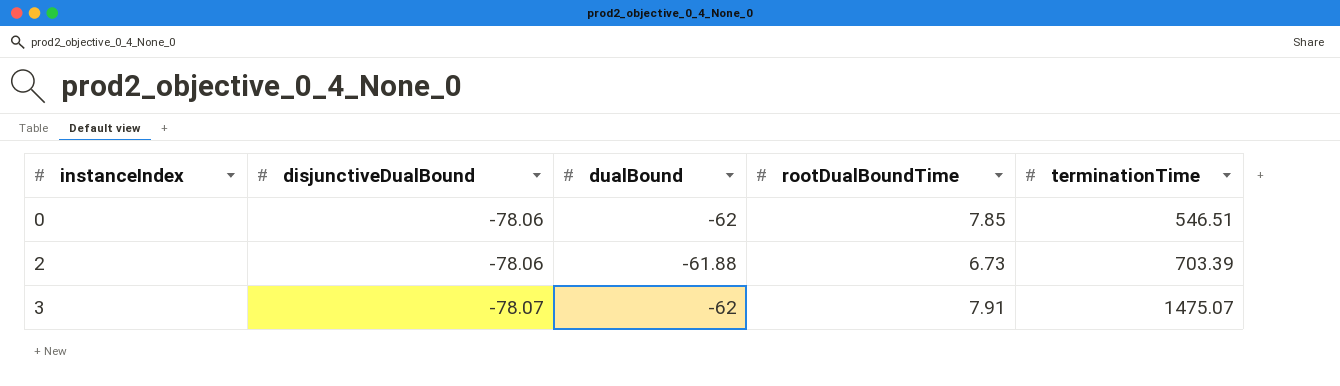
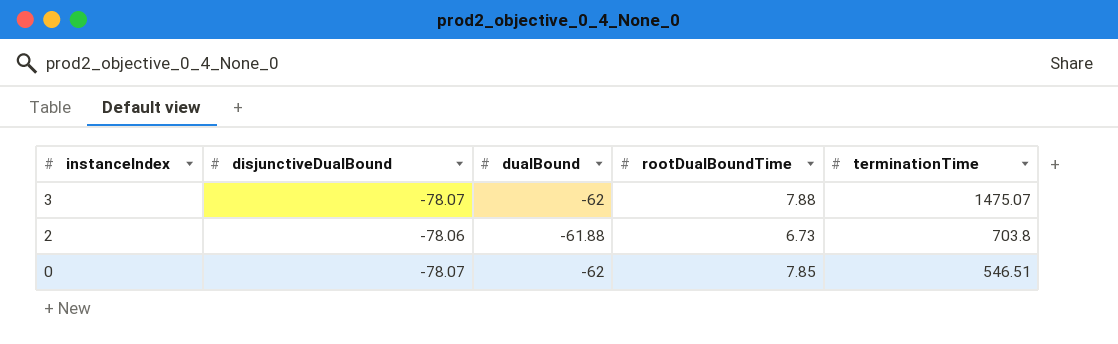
row order: instanceIndex ascending -> instanceIndex descending
3 | rootDualBoundTime: 7.91 -> 7.88
2 | terminationTime: 703.39 -> 703.8
0 | disjunctiveDualBound: -78.06 -> -78.07

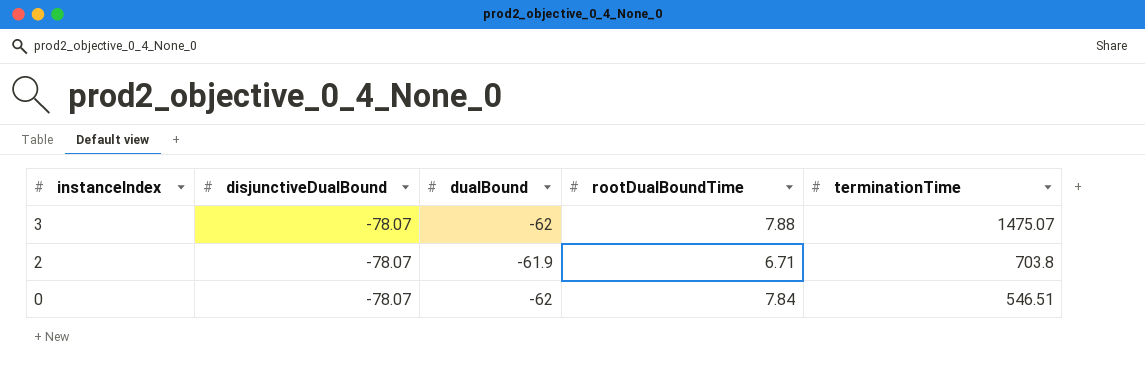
2 | disjunctiveDualBound: -78.06 -> -78.07
2 | dualBound: -61.88 -> -61.9
2 | rootDualBoundTime: 6.73 -> 6.71
0 | rootDualBoundTime: 7.85 -> 7.84

